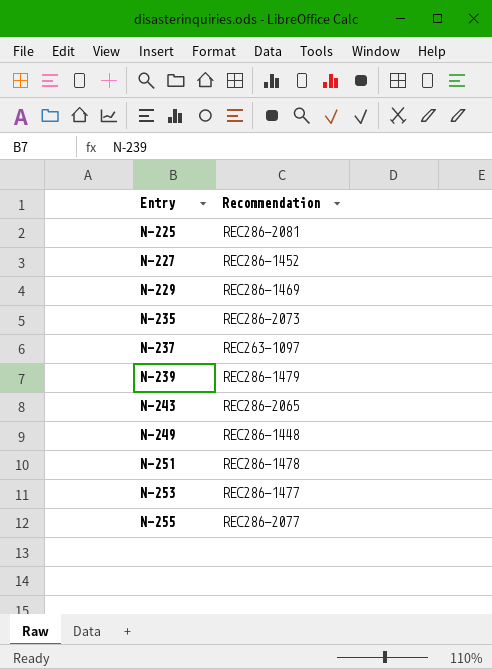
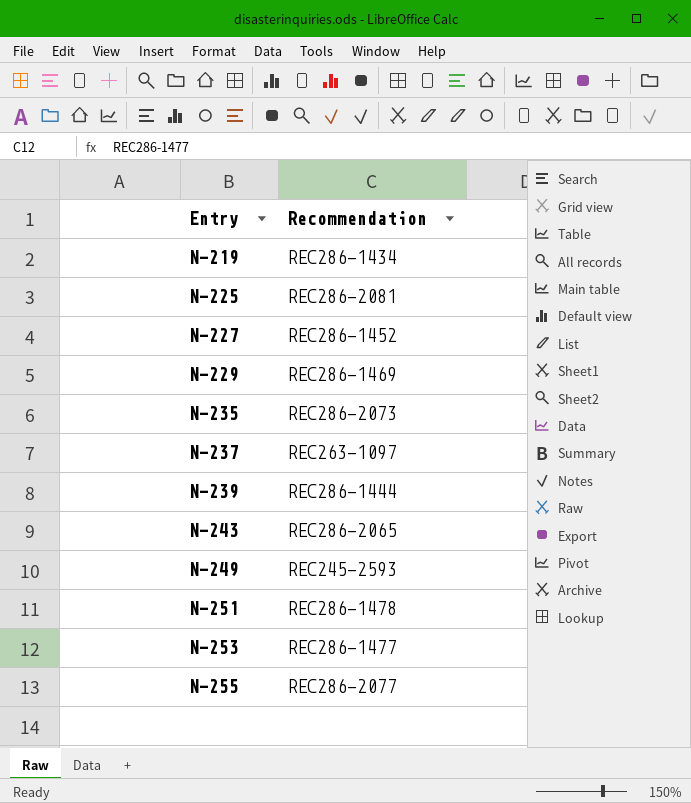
row N-219: none -> REC286-1434
N-239 | Recommendation: REC286-1479 -> REC286-1444
N-249 | Recommendation: REC286-1448 -> REC245-2593

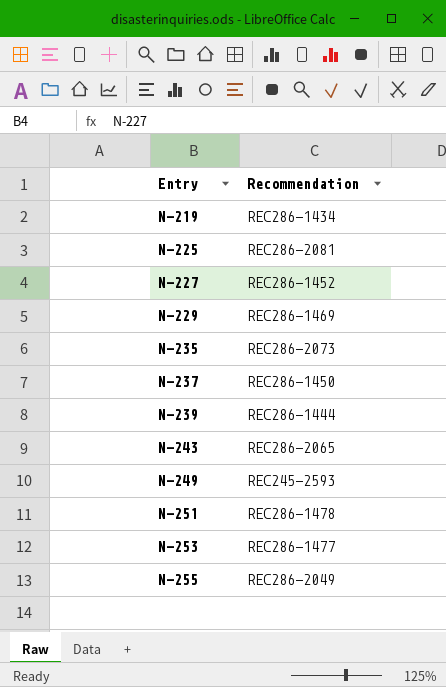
N-237 | Recommendation: REC263-1097 -> REC286-1450
N-255 | Recommendation: REC286-2077 -> REC286-2049

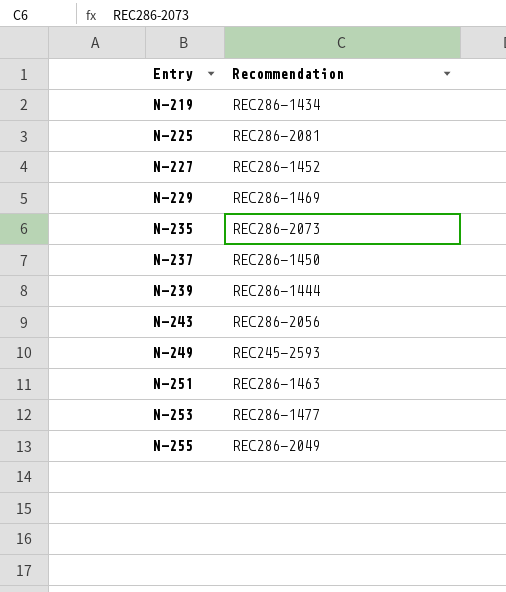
N-243 | Recommendation: REC286-2065 -> REC286-2056
N-251 | Recommendation: REC286-1478 -> REC286-1463

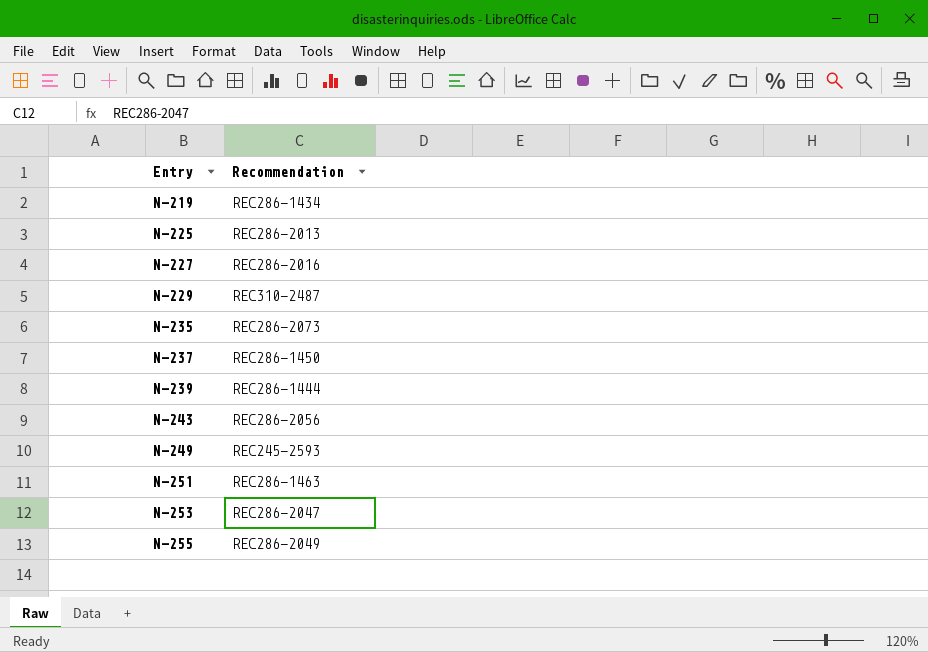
N-225 | Recommendation: REC286-2081 -> REC286-2013
N-227 | Recommendation: REC286-1452 -> REC286-2016
N-229 | Recommendation: REC286-1469 -> REC310-2487
N-253 | Recommendation: REC286-1477 -> REC286-2047

